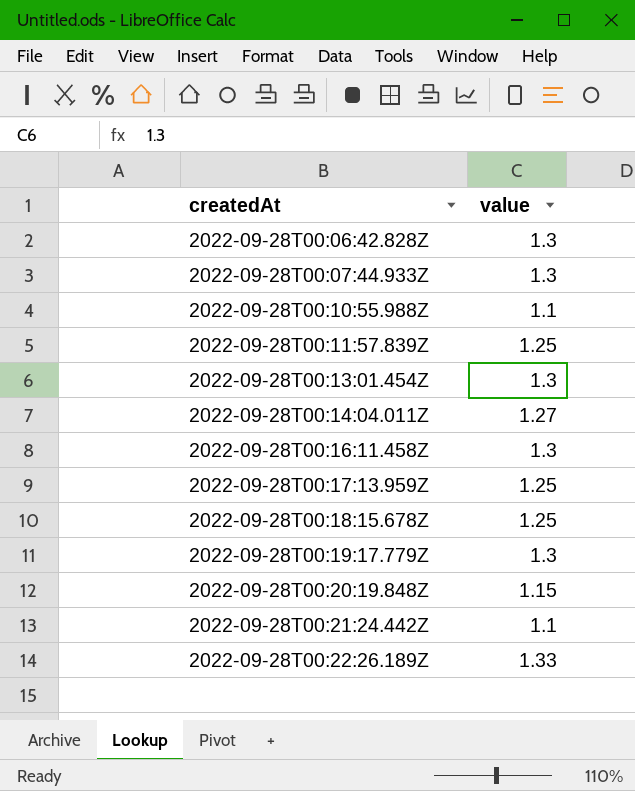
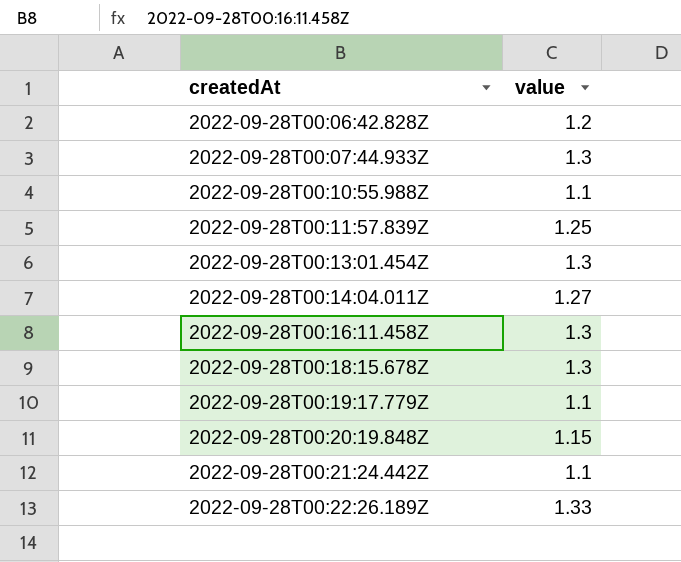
row 2022-09-28T00:17:13.959Z: 1.25 -> none
2022-09-28T00:06:42.828Z | value: 1.3 -> 1.2
2022-09-28T00:18:15.678Z | value: 1.25 -> 1.3
2022-09-28T00:19:17.779Z | value: 1.3 -> 1.1

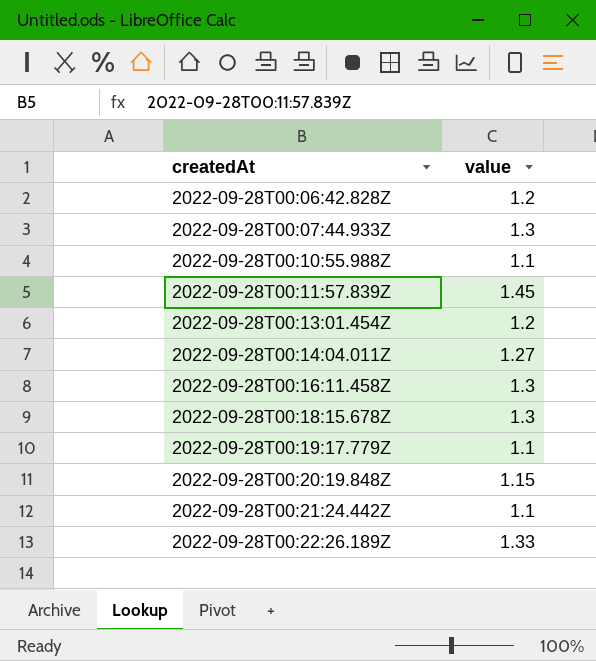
2022-09-28T00:11:57.839Z | value: 1.25 -> 1.45
2022-09-28T00:13:01.454Z | value: 1.3 -> 1.2

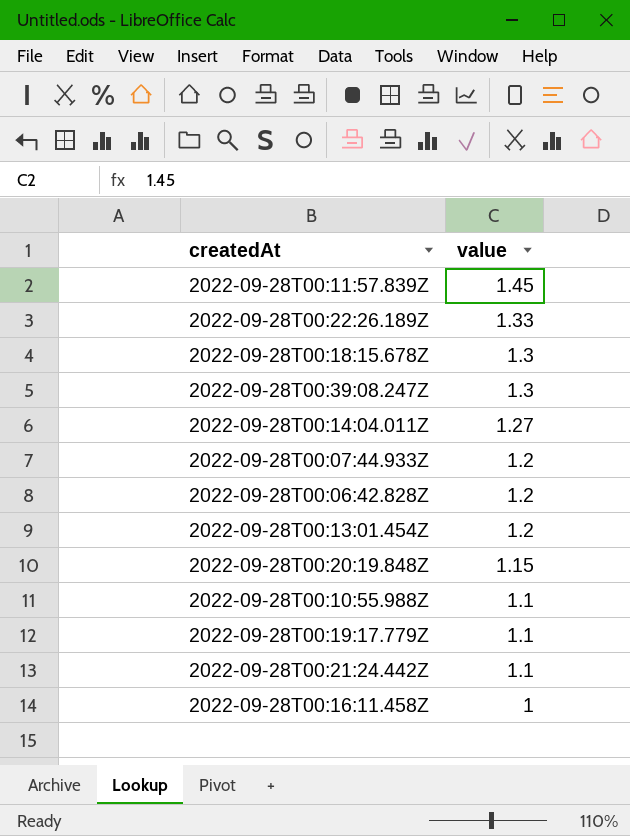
row order: createdAt ascending -> value descending
row 2022-09-28T00:39:08.247Z: none -> 1.3
2022-09-28T00:07:44.933Z | value: 1.3 -> 1.2
2022-09-28T00:16:11.458Z | value: 1.3 -> 1

